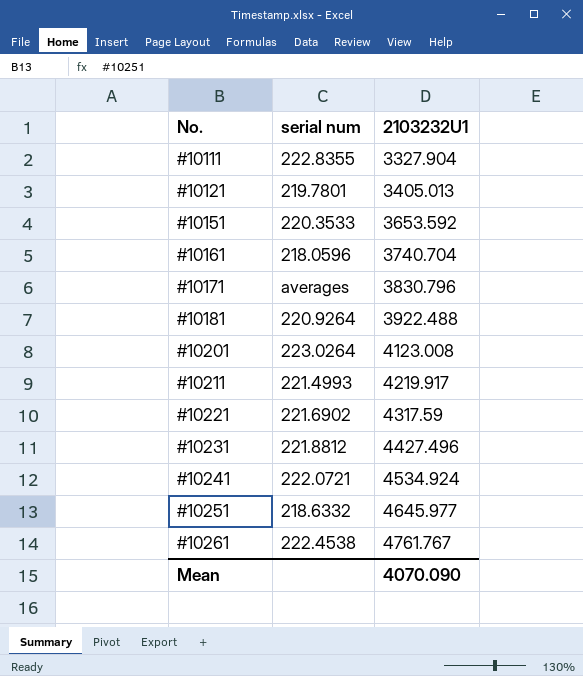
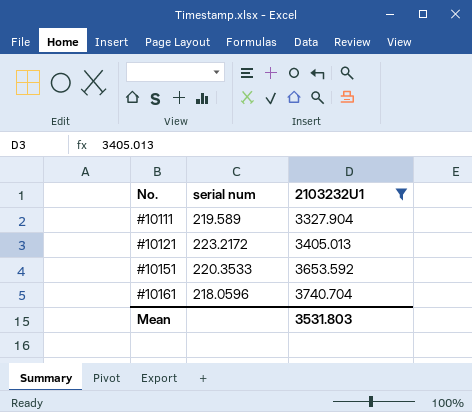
filter: none -> 2103232U1 <= 3740.704
#10111 | serial num: 222.8355 -> 219.589
#10121 | serial num: 219.7801 -> 223.2172
Mean | 2103232U1: 4070.090 -> 3531.803

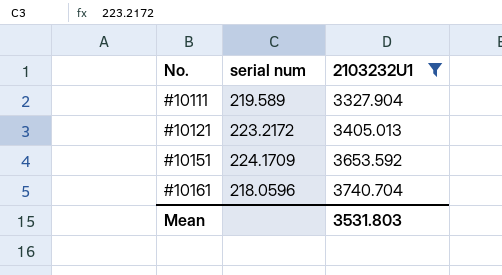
#10151 | serial num: 220.3533 -> 224.1709

